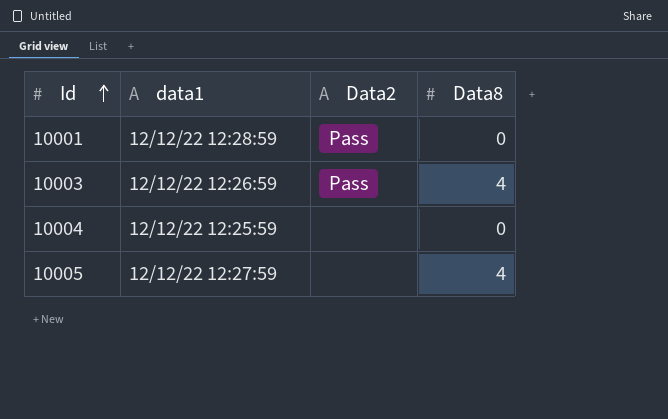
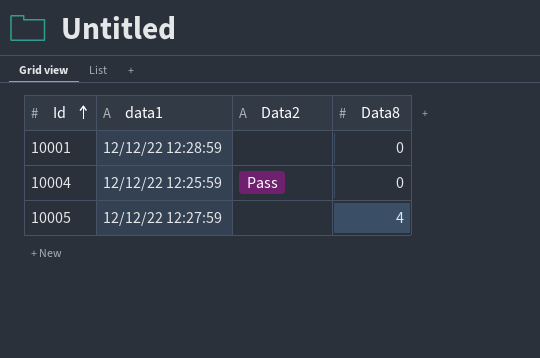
row 10003: 12/12/22 12:26:59 | Pass | 4 -> none
10001 | Data2: Pass -> none
10004 | Data2: none -> Pass

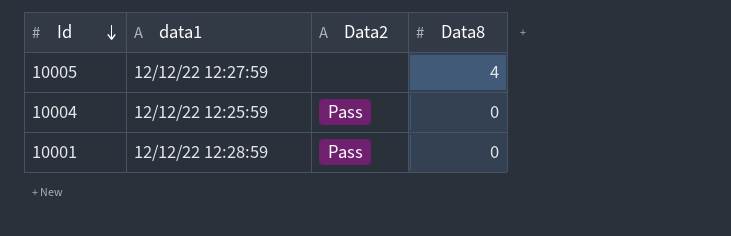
row order: Id ascending -> Id descending
10001 | Data2: none -> Pass

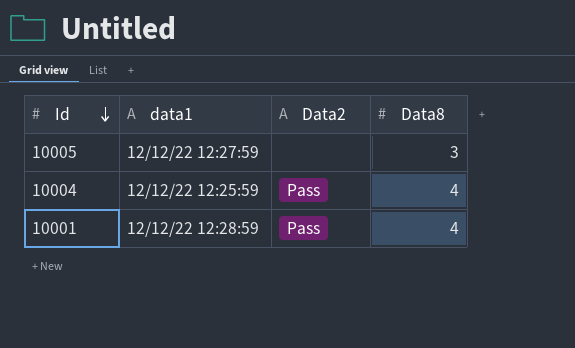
10005 | Data8: 4 -> 3
10004 | Data8: 0 -> 4
10001 | Data8: 0 -> 4

